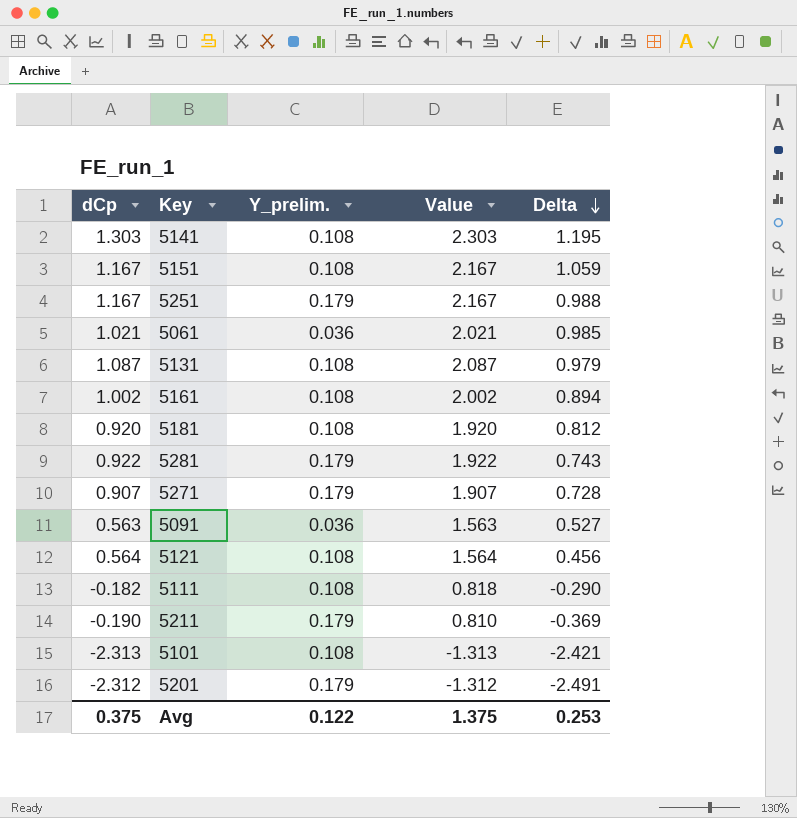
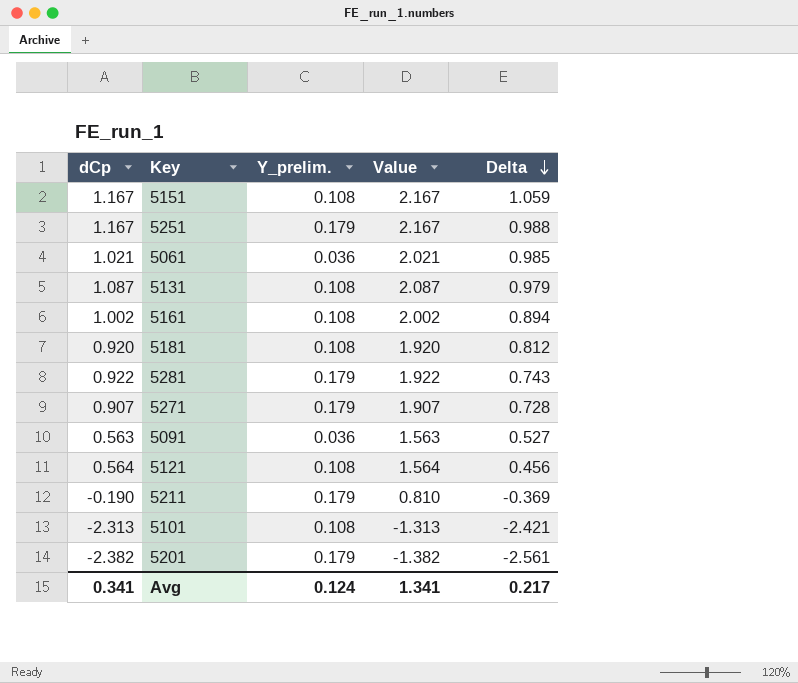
row 5141: 1.303 | 0.108 | 2.303 | 1.195 -> none
row 5111: -0.182 | 0.108 | 0.818 | -0.290 -> none
5201 | dCp: -2.312 -> -2.382
5201 | Value: -1.312 -> -1.382
5201 | Delta: -2.491 -> -2.561
Avg | dCp: 0.375 -> 0.341
Avg | Y_prelim.: 0.122 -> 0.124
Avg | Value: 1.375 -> 1.341
Avg | Delta: 0.253 -> 0.217

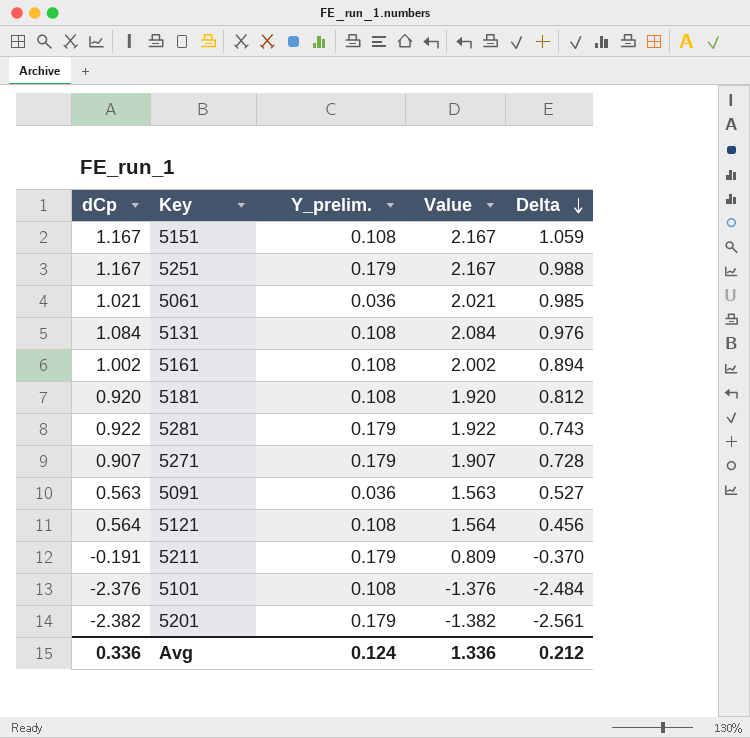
5131 | dCp: 1.087 -> 1.084
5131 | Value: 2.087 -> 2.084
5131 | Delta: 0.979 -> 0.976
5211 | dCp: -0.190 -> -0.191
5211 | Value: 0.810 -> 0.809
5211 | Delta: -0.369 -> -0.370
5101 | dCp: -2.313 -> -2.376
5101 | Value: -1.313 -> -1.376
5101 | Delta: -2.421 -> -2.484
Avg | dCp: 0.341 -> 0.336
Avg | Value: 1.341 -> 1.336
Avg | Delta: 0.217 -> 0.212

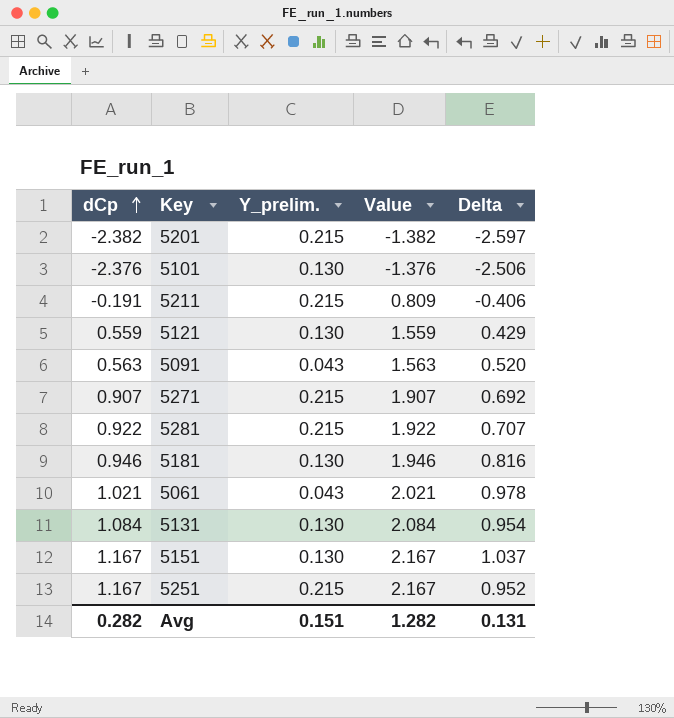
row order: Delta descending -> dCp ascending
row 5161: 1.002 | 0.108 | 2.002 | 0.894 -> none
5201 | Y_prelim.: 0.179 -> 0.215
5201 | Delta: -2.561 -> -2.597
5101 | Y_prelim.: 0.108 -> 0.130
5101 | Delta: -2.484 -> -2.506
5211 | Y_prelim.: 0.179 -> 0.215
5211 | Delta: -0.370 -> -0.406
5121 | dCp: 0.564 -> 0.559
5121 | Y_prelim.: 0.108 -> 0.130
5121 | Value: 1.564 -> 1.559
5121 | Delta: 0.456 -> 0.429
5091 | Y_prelim.: 0.036 -> 0.043
5091 | Delta: 0.527 -> 0.520
5271 | Y_prelim.: 0.179 -> 0.215
5271 | Delta: 0.728 -> 0.692
5281 | Y_prelim.: 0.179 -> 0.215
5281 | Delta: 0.743 -> 0.707
5181 | dCp: 0.920 -> 0.946
5181 | Y_prelim.: 0.108 -> 0.130
5181 | Value: 1.920 -> 1.946
5181 | Delta: 0.812 -> 0.816
5061 | Y_prelim.: 0.036 -> 0.043
5061 | Delta: 0.985 -> 0.978
5131 | Y_prelim.: 0.108 -> 0.130
5131 | Delta: 0.976 -> 0.954
5151 | Y_prelim.: 0.108 -> 0.130
5151 | Delta: 1.059 -> 1.037
5251 | Y_prelim.: 0.179 -> 0.215
5251 | Delta: 0.988 -> 0.952
Avg | dCp: 0.336 -> 0.282
Avg | Y_prelim.: 0.124 -> 0.151
Avg | Value: 1.336 -> 1.282
Avg | Delta: 0.212 -> 0.131

